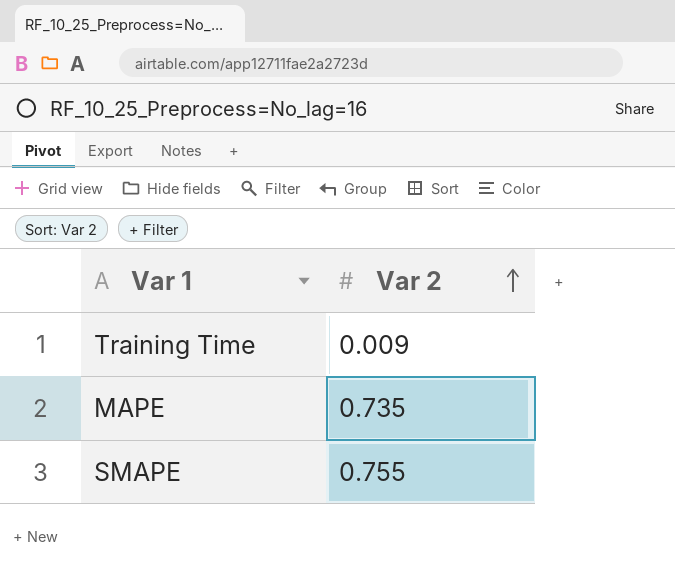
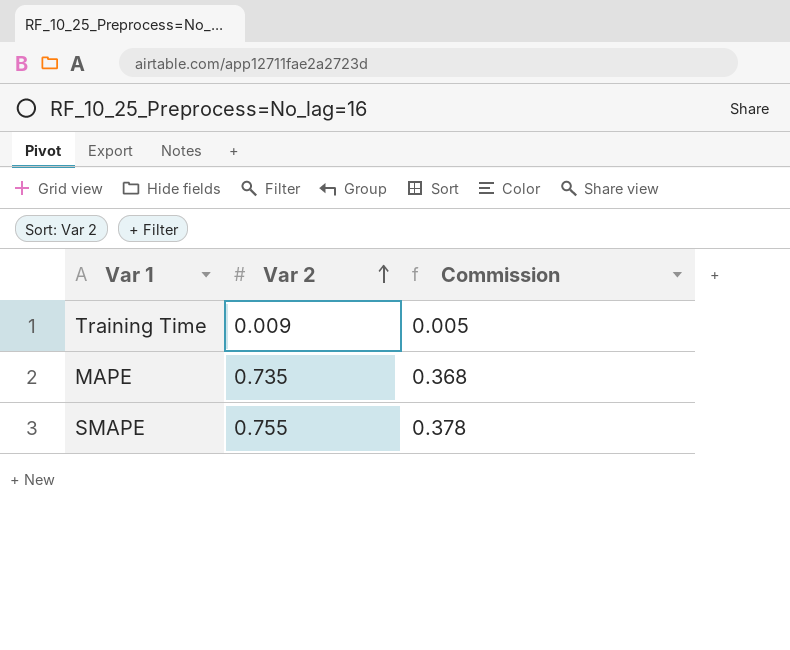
column Commission | formula: none -> [Var 2] * 0.5

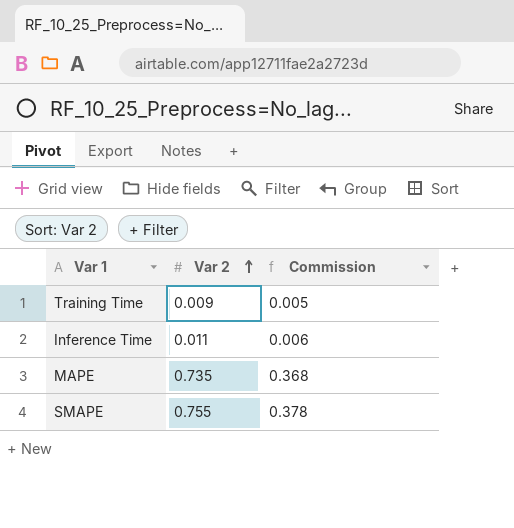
row Inference Time: none -> 0.011 | 0.006

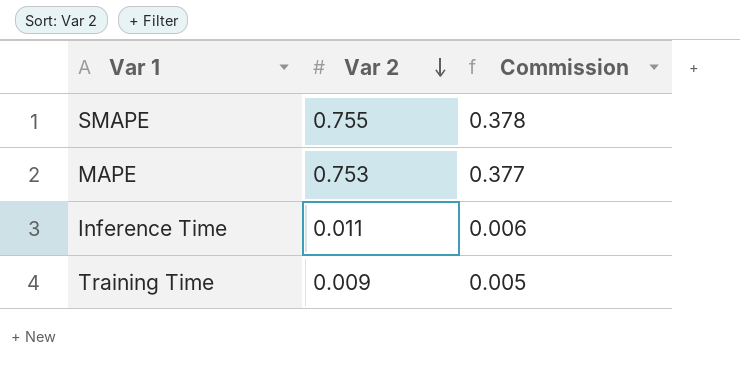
row order: Var 2 ascending -> Var 2 descending
MAPE | Var 2: 0.735 -> 0.753
MAPE | Commission: 0.368 -> 0.377

